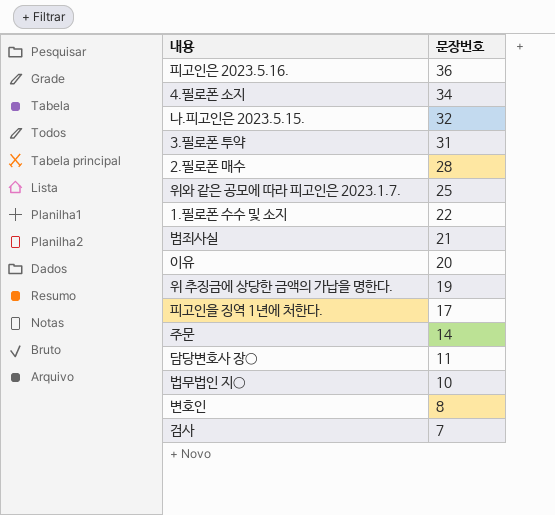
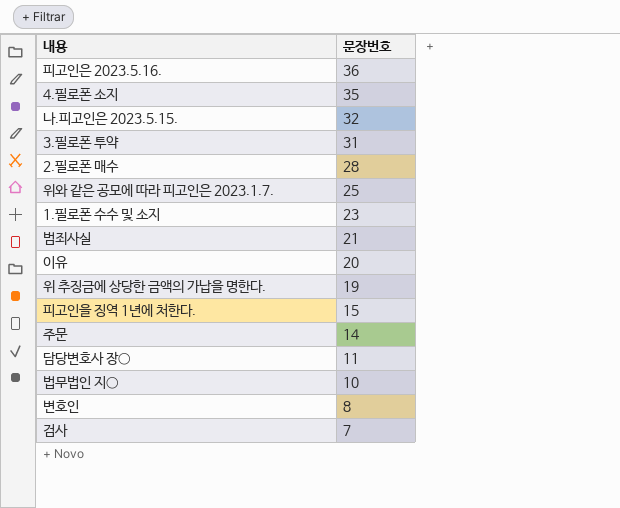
4.필로폰 소지 | 문장번호: 34 -> 35
1.필로폰 수수 및 소지 | 문장번호: 22 -> 23
피고인을 징역 1년에 처한다. | 문장번호: 17 -> 15

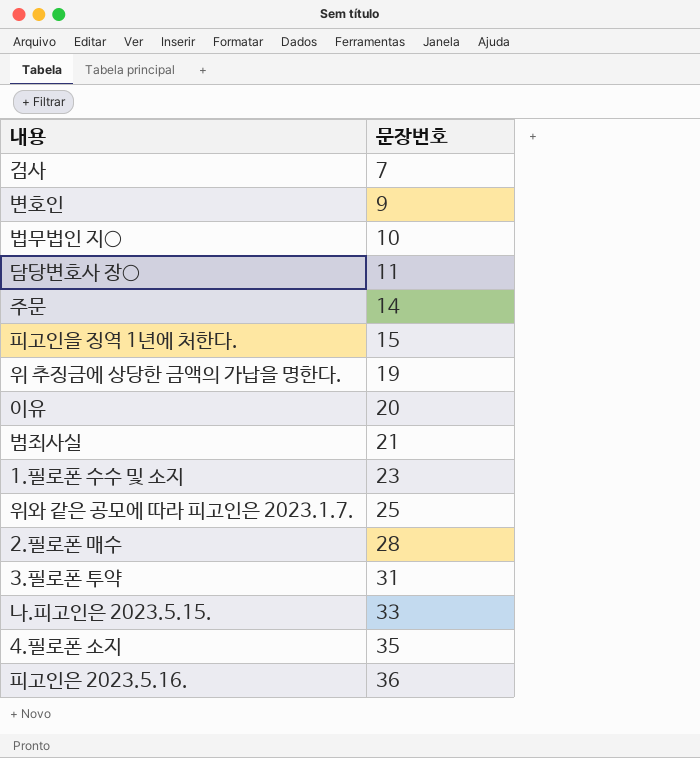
row order: 문장번호 descending -> 문장번호 ascending
변호인 | 문장번호: 8 -> 9
나.피고인은 2023.5.15. | 문장번호: 32 -> 33

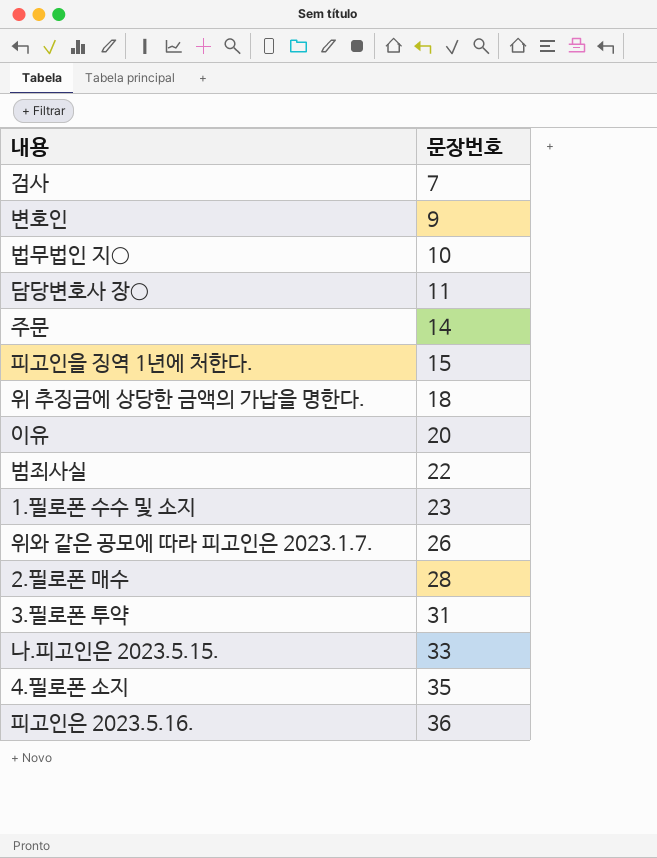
위 추징금에 상당한 금액의 가납을 명한다. | 문장번호: 19 -> 18
범죄사실 | 문장번호: 21 -> 22
위와 같은 공모에 따라 피고인은 2023.1.7. | 문장번호: 25 -> 26

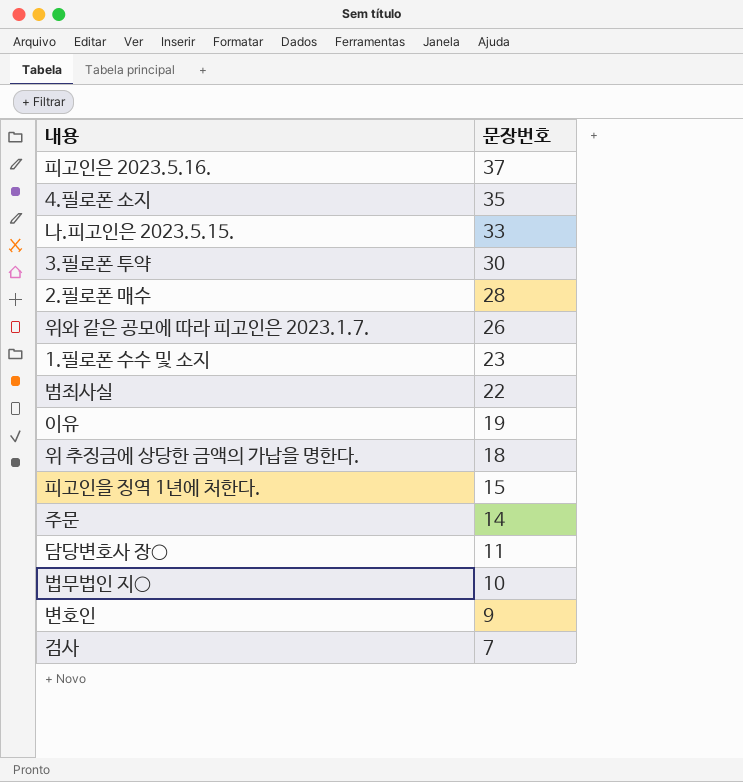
row order: 문장번호 ascending -> 문장번호 descending
피고인은 2023.5.16. | 문장번호: 36 -> 37
3.필로폰 투약 | 문장번호: 31 -> 30
이유 | 문장번호: 20 -> 19

